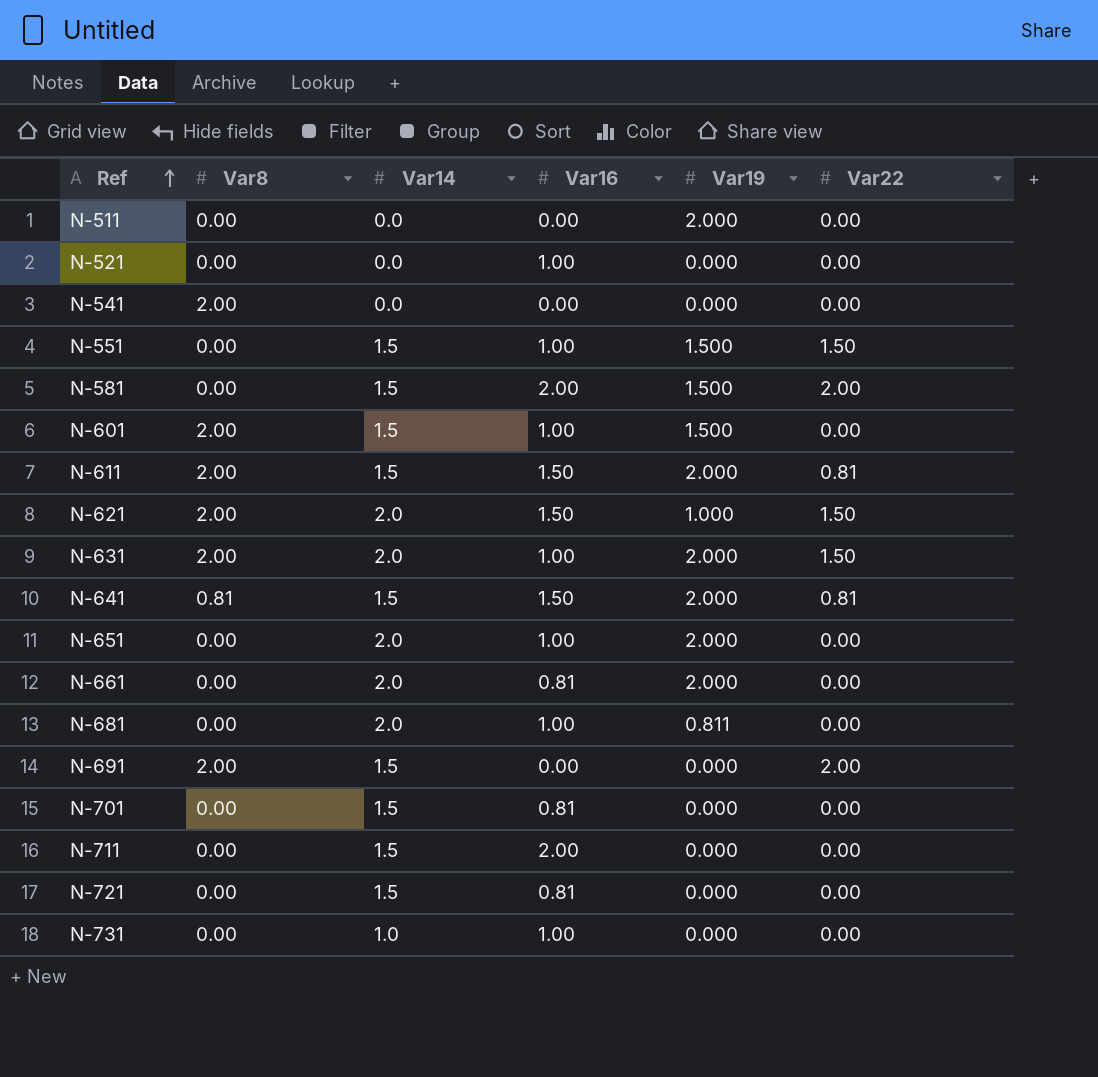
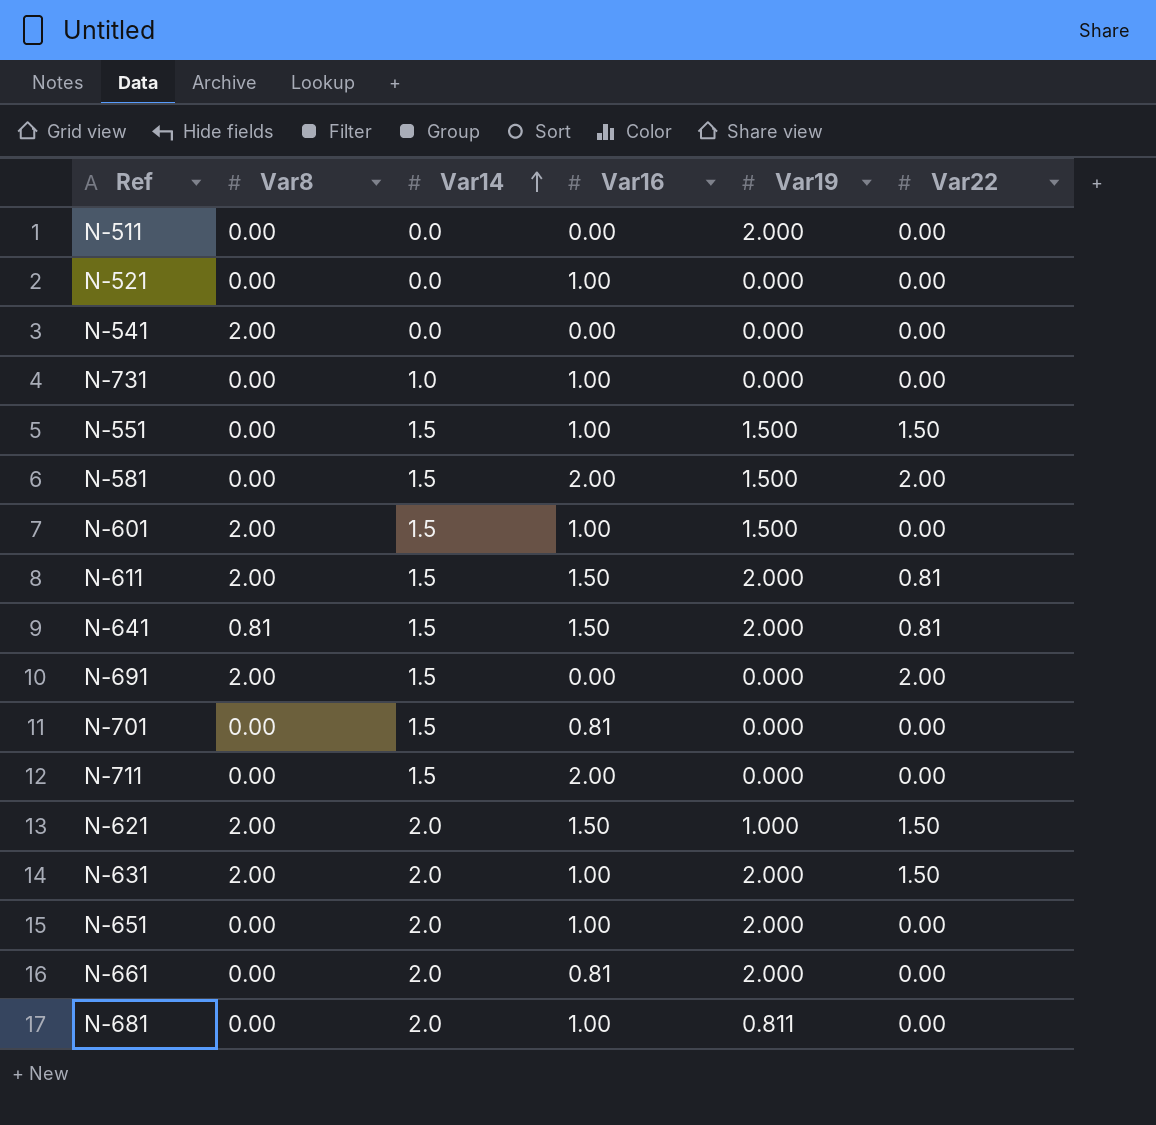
row order: Ref ascending -> Var14 ascending
row N-721: 0.00 | 1.5 | 0.81 | 0.000 | 0.00 -> none

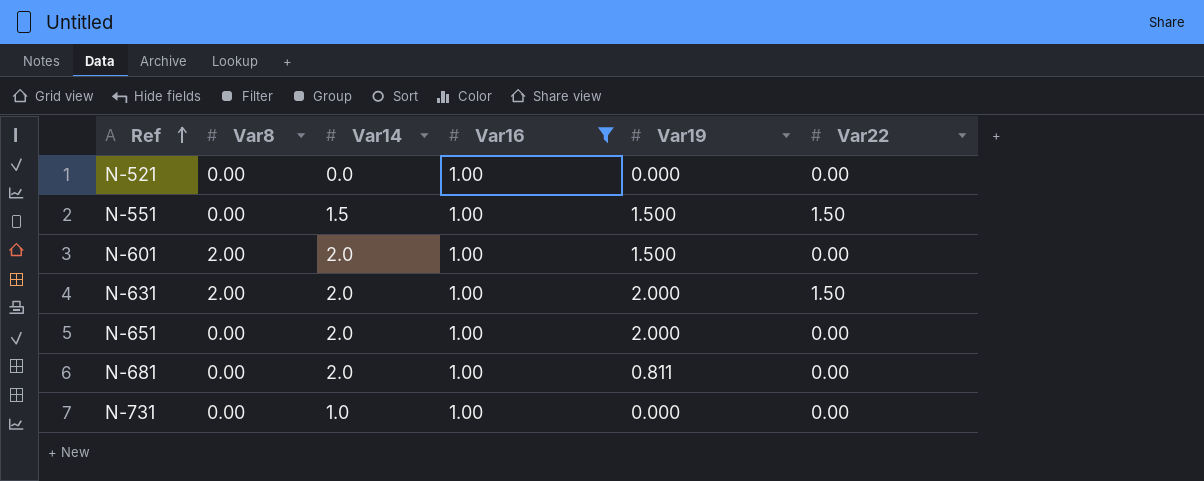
filter: none -> Var16 = 1.00
row order: Var14 ascending -> Ref ascending
N-601 | Var14: 1.5 -> 2.0

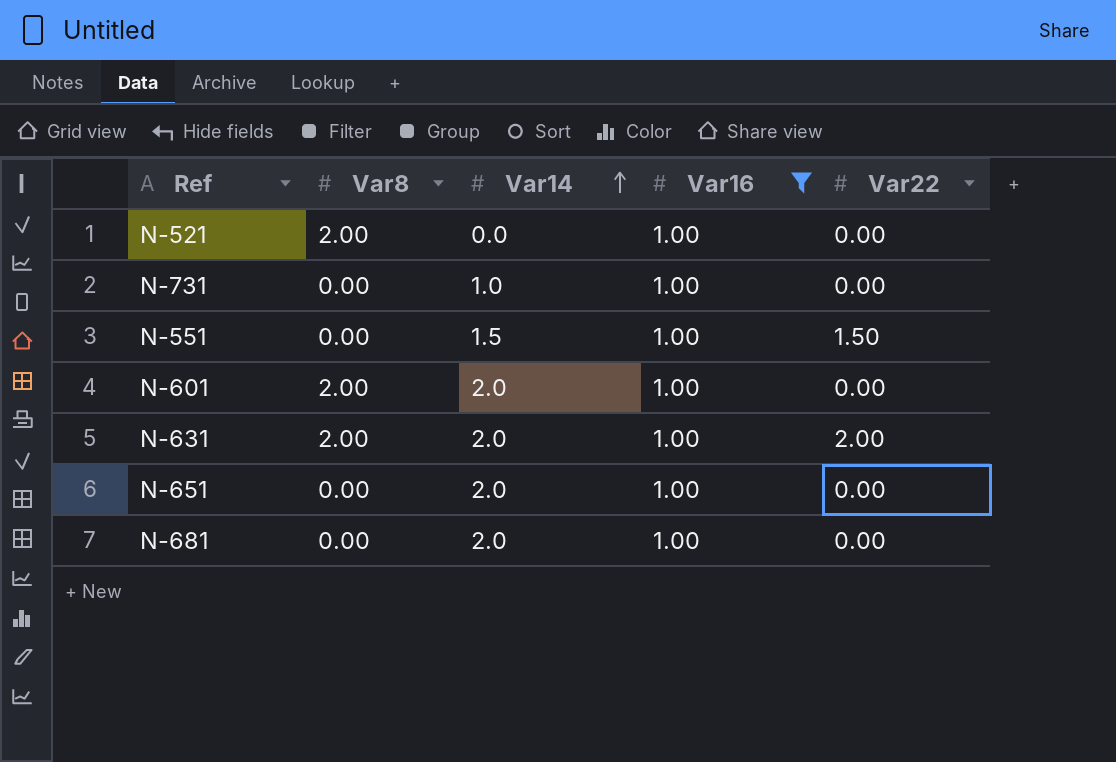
row order: Ref ascending -> Var14 ascending
column Var19 | position: 5 -> none
N-521 | Var8: 0.00 -> 2.00
N-631 | Var22: 1.50 -> 2.00

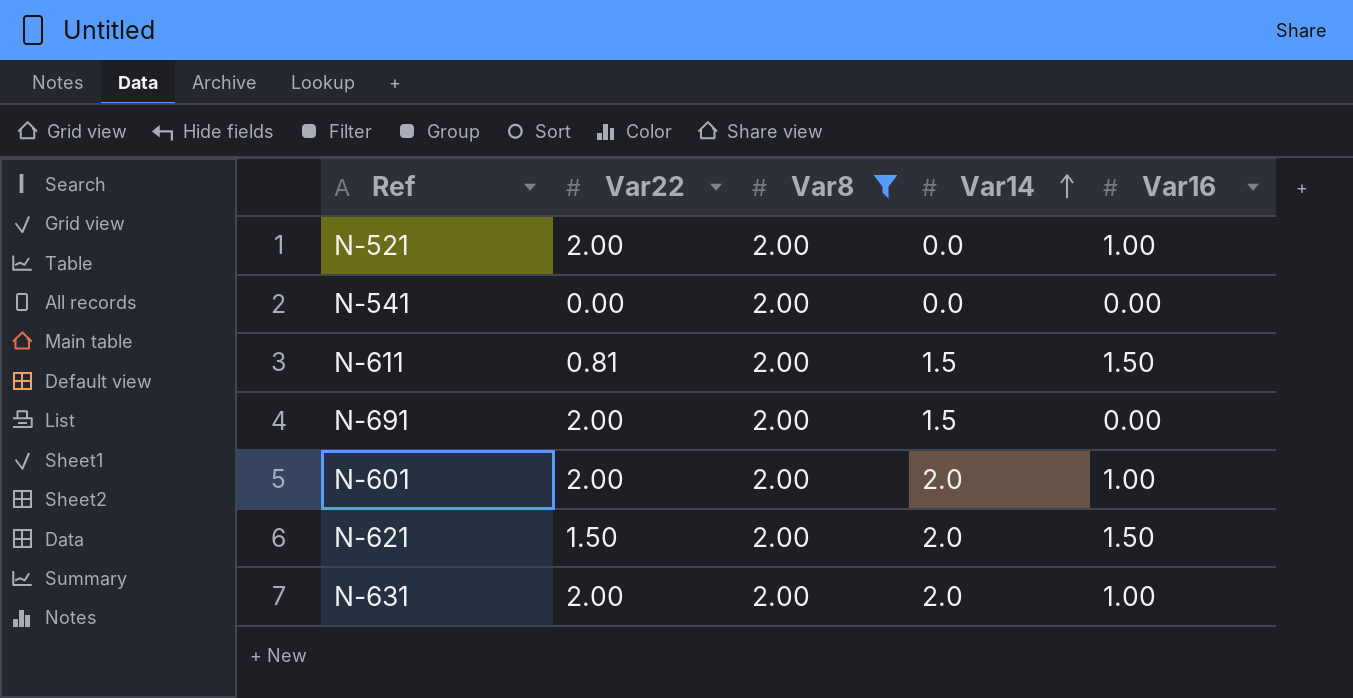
filter: Var16 = 1.00 -> Var8 = 2.00
column Var22 | position: 5 -> 2
N-521 | Var22: 0.00 -> 2.00
N-601 | Var22: 0.00 -> 2.00

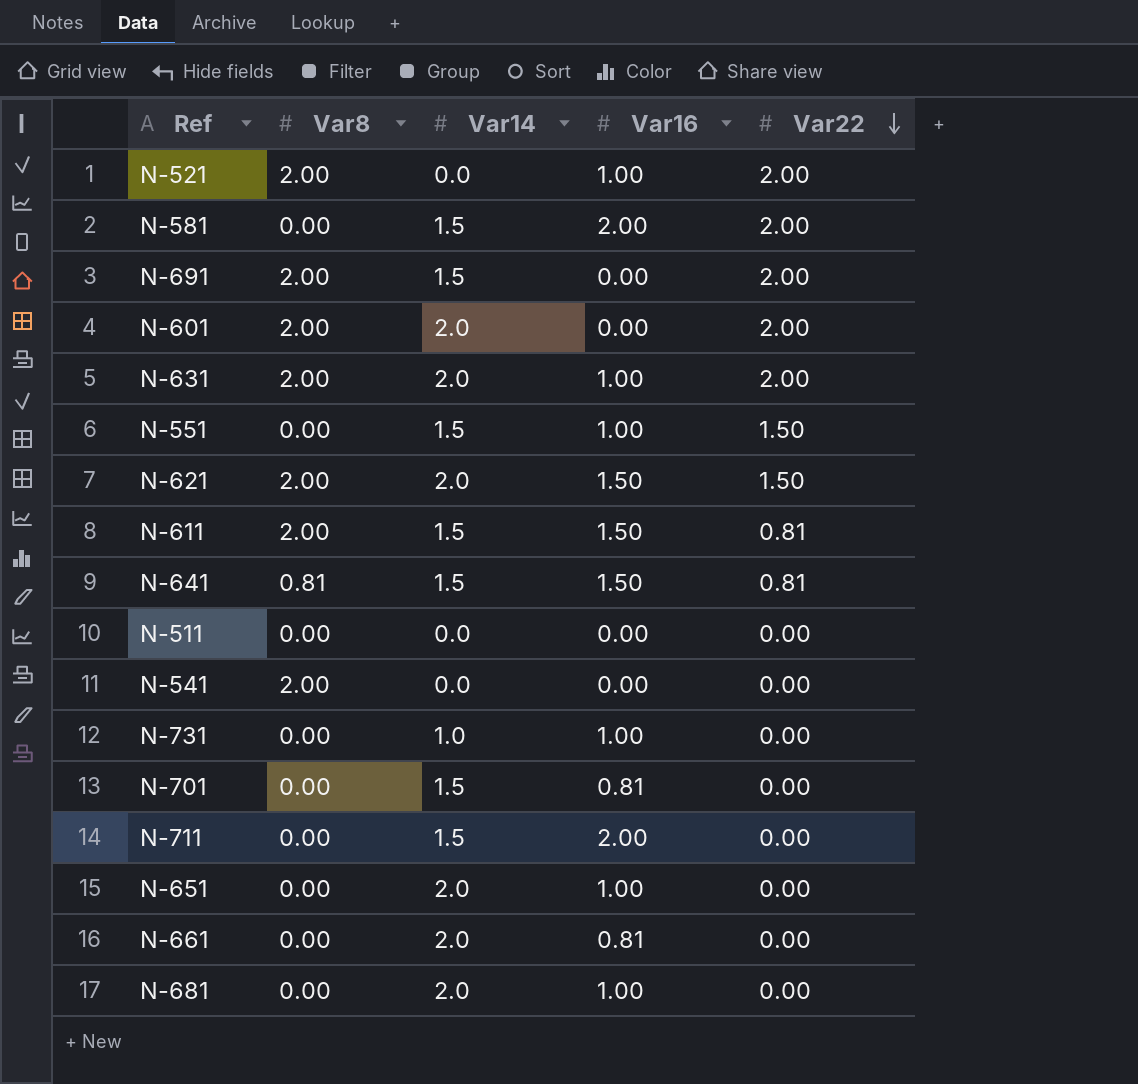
filter: Var8 = 2.00 -> none
row order: Var14 ascending -> Var22 descending
column Var22 | position: 2 -> 5
N-601 | Var16: 1.00 -> 0.00

